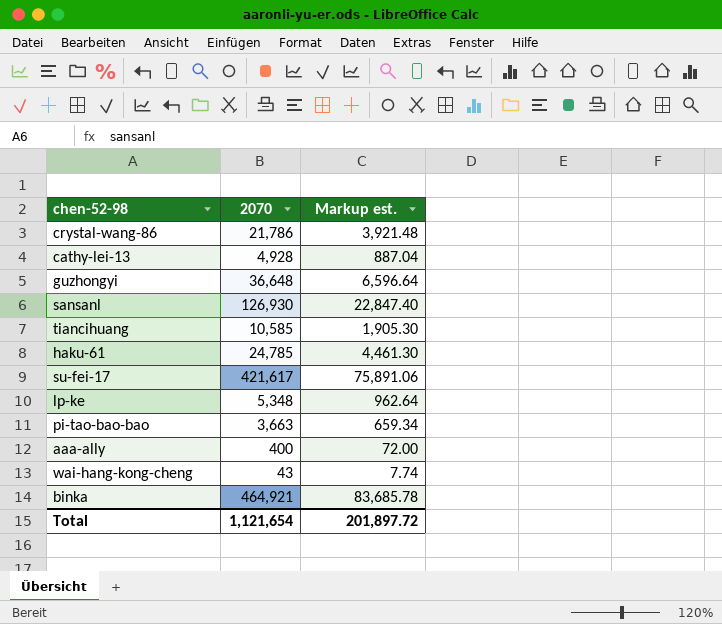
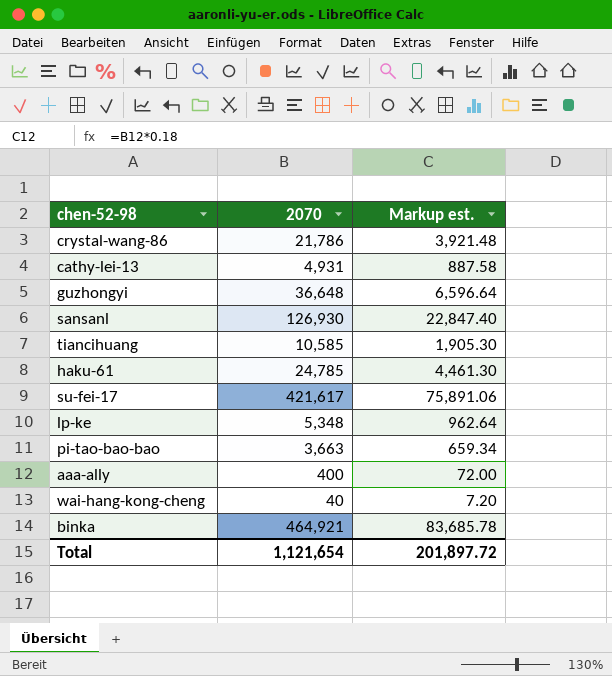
cathy-lei-13 | 2070: 4,928 -> 4,931
cathy-lei-13 | Markup est.: 887.04 -> 887.58
wai-hang-kong-cheng | 2070: 43 -> 40
wai-hang-kong-cheng | Markup est.: 7.74 -> 7.20

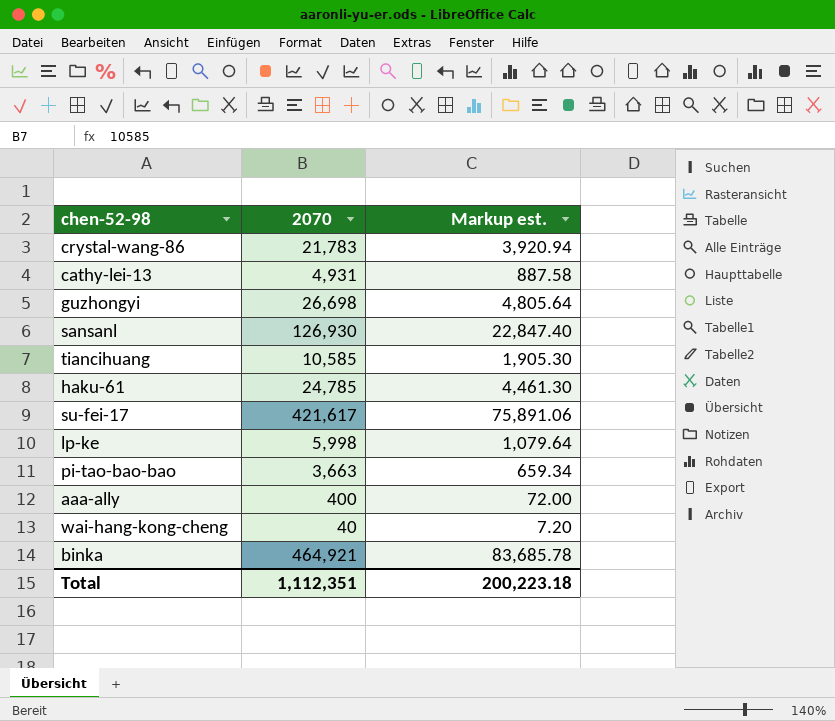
crystal-wang-86 | 2070: 21,786 -> 21,783
crystal-wang-86 | Markup est.: 3,921.48 -> 3,920.94
guzhongyi | 2070: 36,648 -> 26,698
guzhongyi | Markup est.: 6,596.64 -> 4,805.64
lp-ke | 2070: 5,348 -> 5,998
lp-ke | Markup est.: 962.64 -> 1,079.64
Total | 2070: 1,121,654 -> 1,112,351
Total | Markup est.: 201,897.72 -> 200,223.18

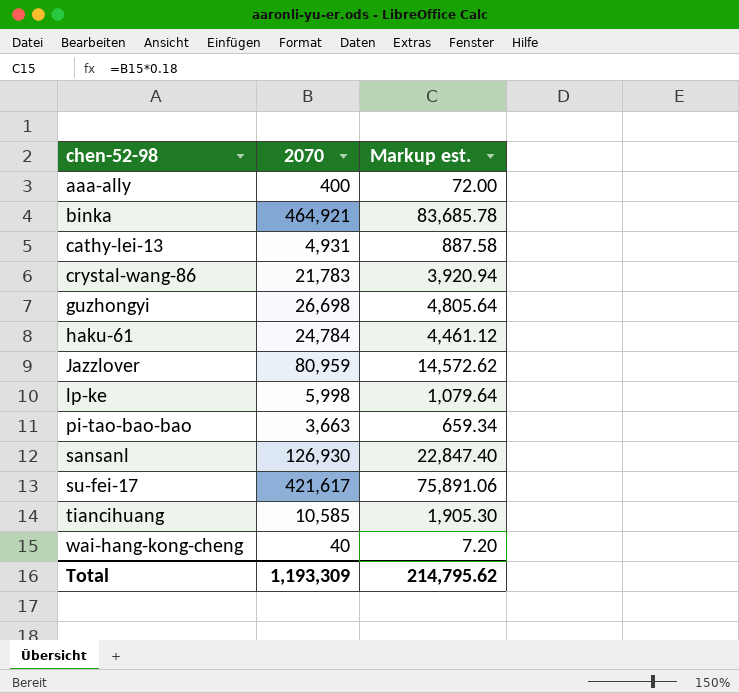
row order: none -> chen-52-98 ascending
haku-61 | 2070: 24,785 -> 24,784
haku-61 | Markup est.: 4,461.30 -> 4,461.12
row Jazzlover: none -> 80,959 | 14,572.62
Total | 2070: 1,112,351 -> 1,193,309
Total | Markup est.: 200,223.18 -> 214,795.62

